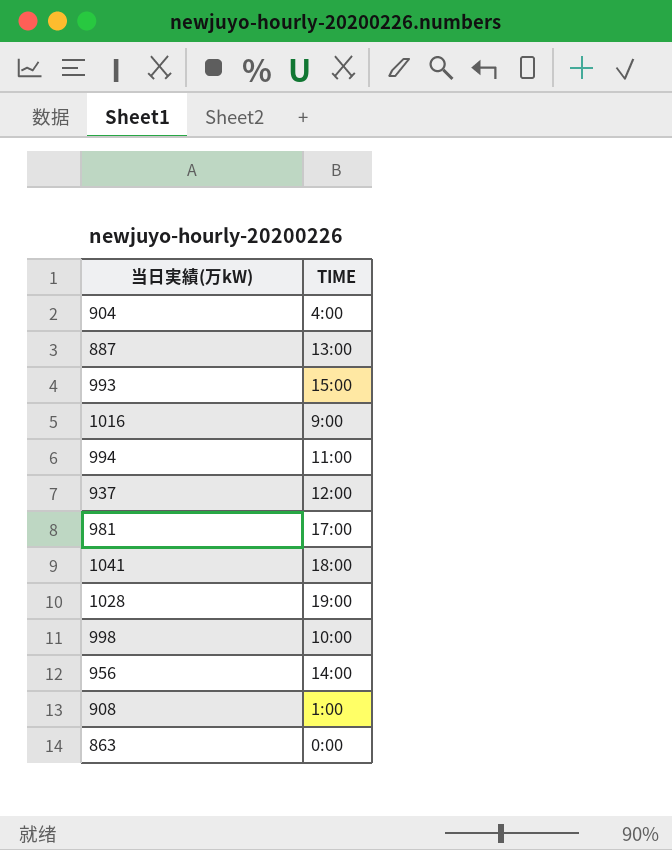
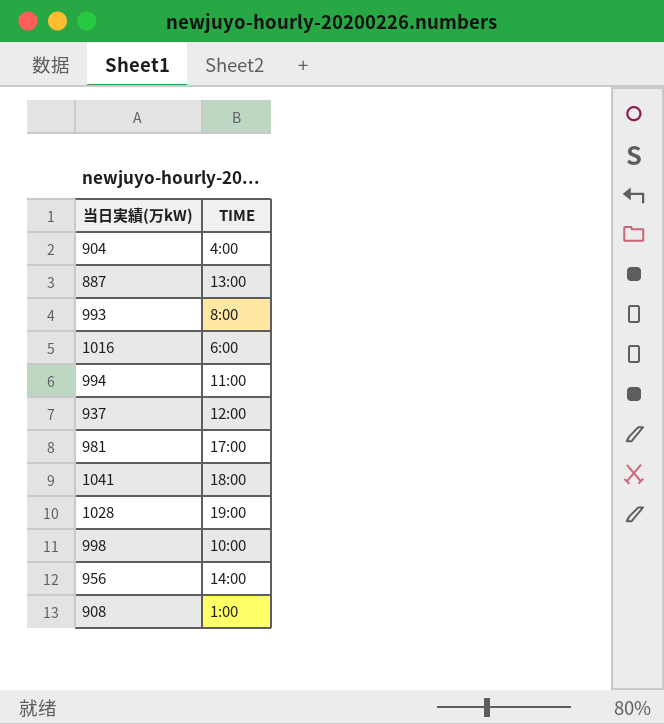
row 863: 0:00 -> none
993 | TIME: 15:00 -> 8:00
1016 | TIME: 9:00 -> 6:00

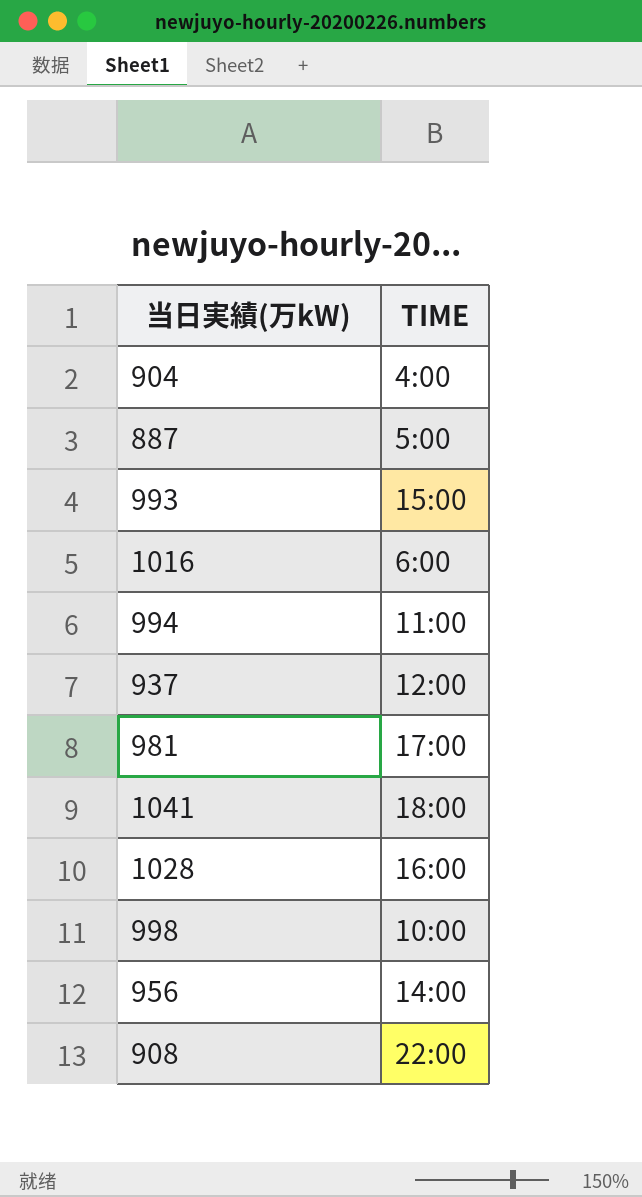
887 | TIME: 13:00 -> 5:00
993 | TIME: 8:00 -> 15:00
1028 | TIME: 19:00 -> 16:00
908 | TIME: 1:00 -> 22:00

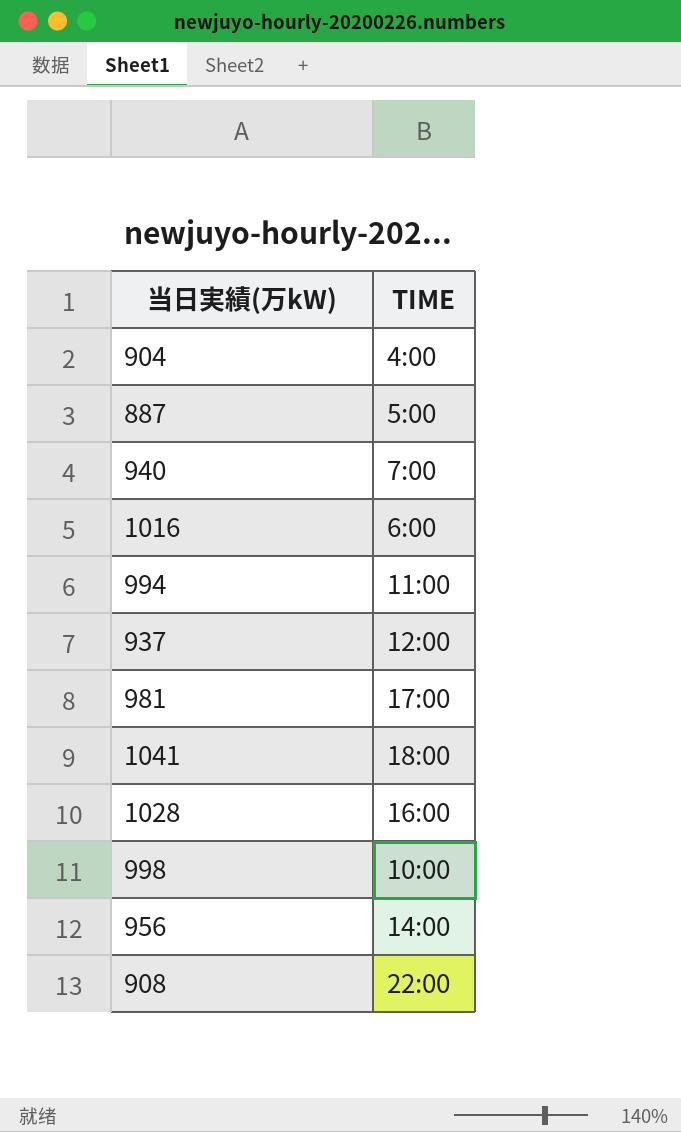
row 993: 15:00 -> none
row 940: none -> 7:00

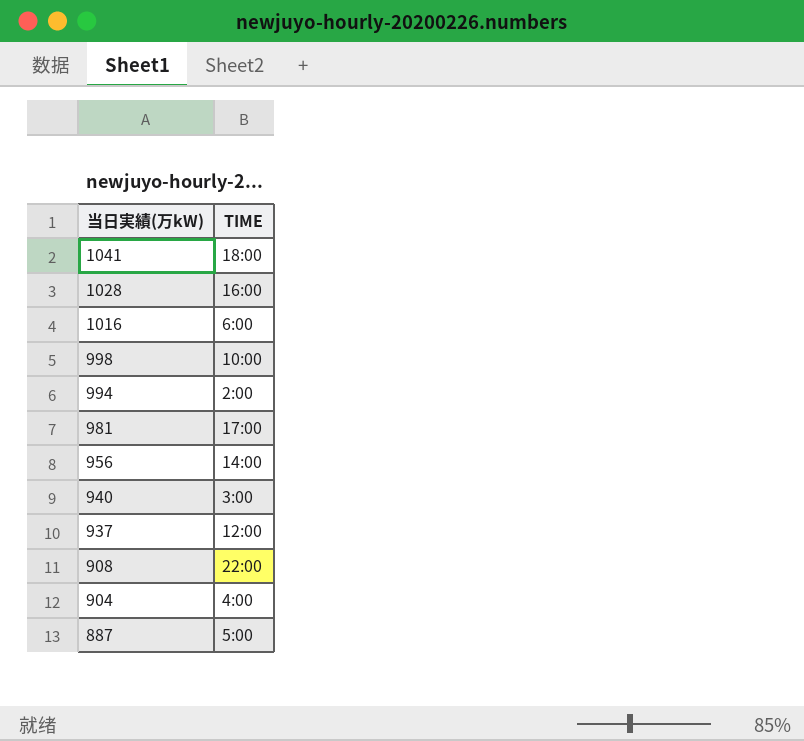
row order: none -> 当日実績(万kW) descending
994 | TIME: 11:00 -> 2:00
940 | TIME: 7:00 -> 3:00

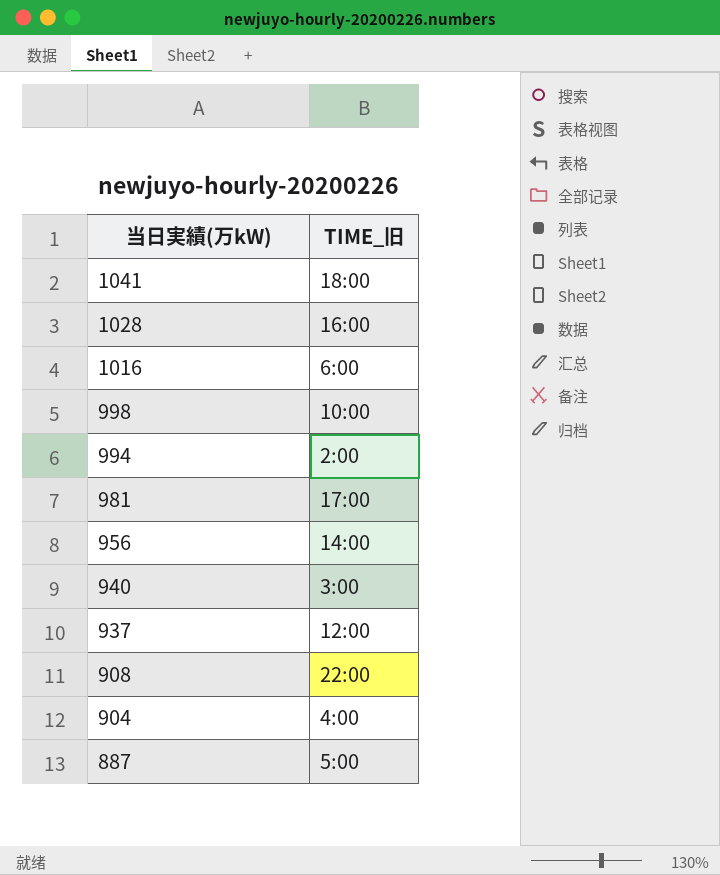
column name: TIME -> TIME_旧

